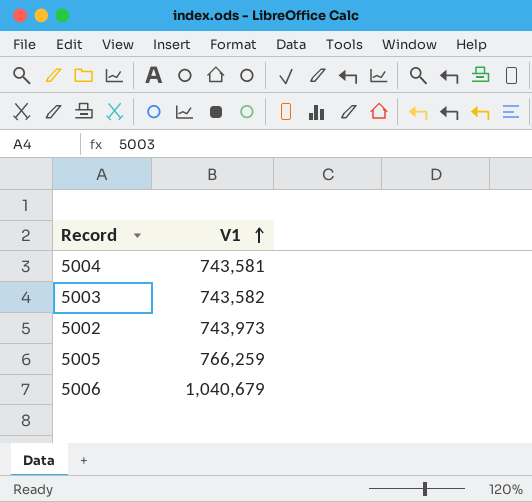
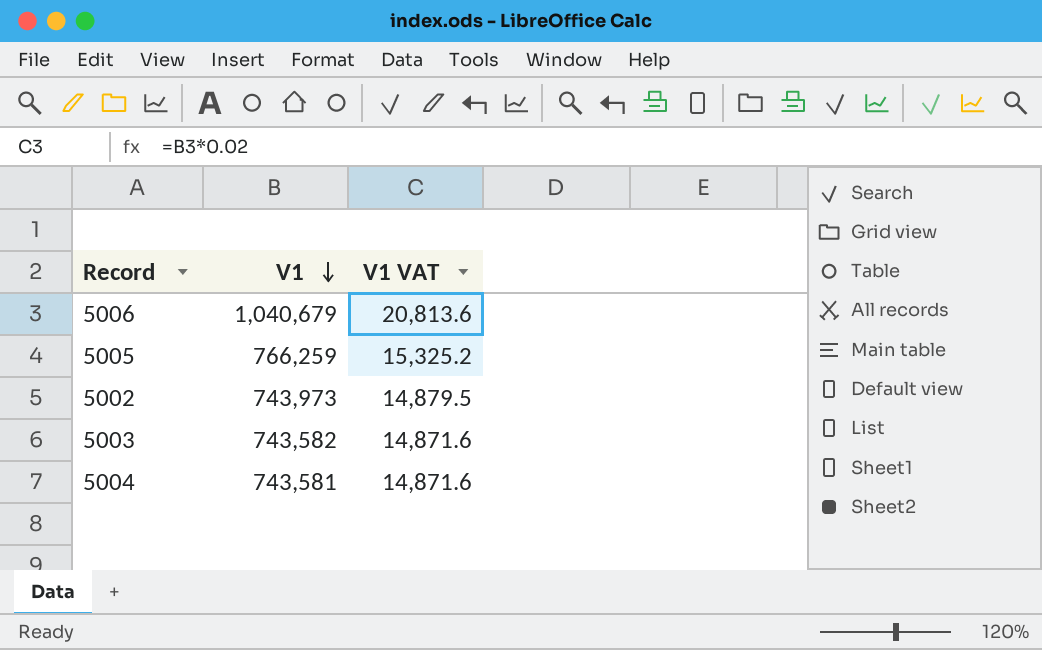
row order: V1 ascending -> V1 descending
column V1 VAT | formula: none -> [V1] * 0.02

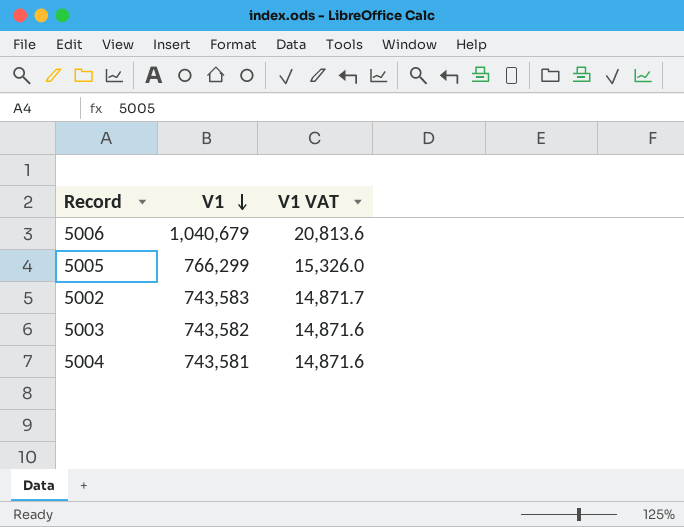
5005 | V1: 766,259 -> 766,299
5005 | V1 VAT: 15,325.2 -> 15,326.0
5002 | V1: 743,973 -> 743,583
5002 | V1 VAT: 14,879.5 -> 14,871.7

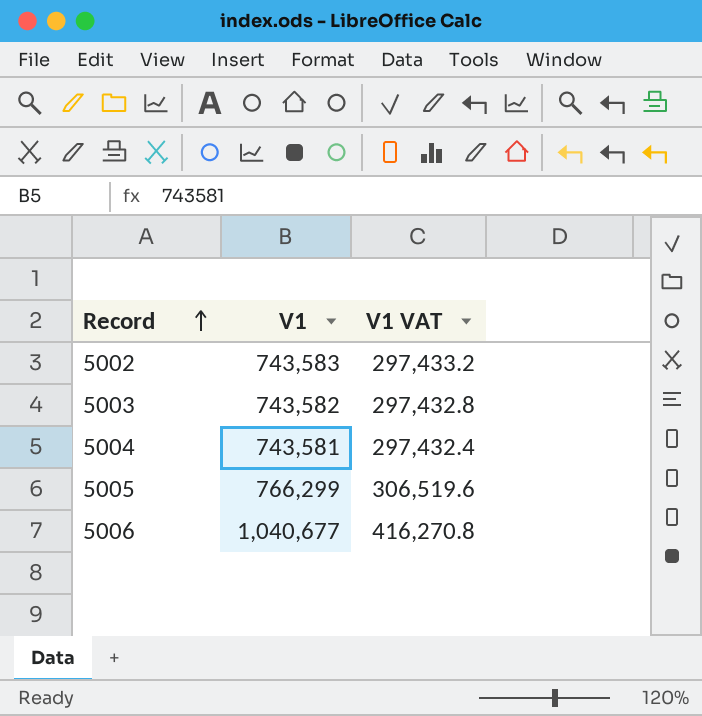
row order: V1 descending -> Record ascending
column V1 VAT | formula: [V1] * 0.02 -> [V1] * 0.4
5006 | V1: 1,040,679 -> 1,040,677

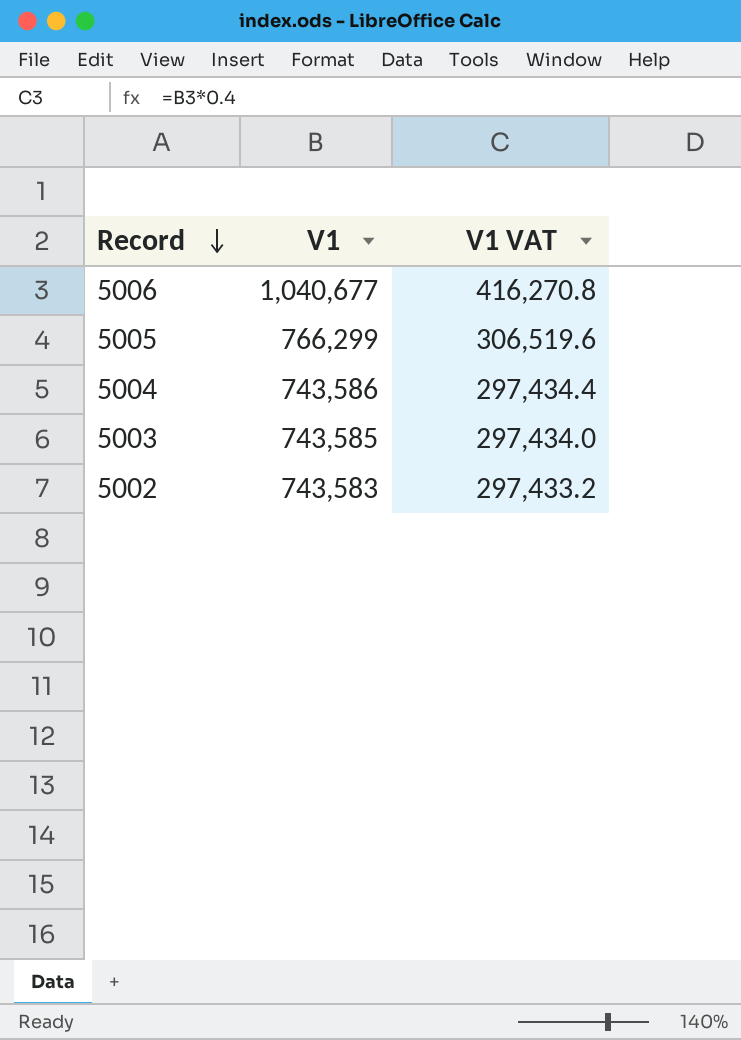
row order: Record ascending -> Record descending
5004 | V1: 743,581 -> 743,586
5004 | V1 VAT: 297,432.4 -> 297,434.4
5003 | V1: 743,582 -> 743,585
5003 | V1 VAT: 297,432.8 -> 297,434.0

